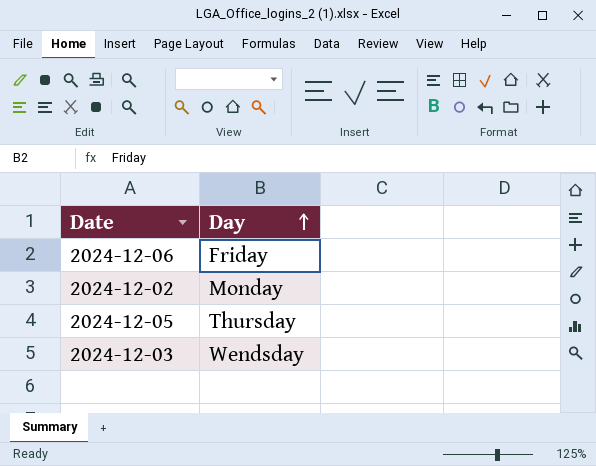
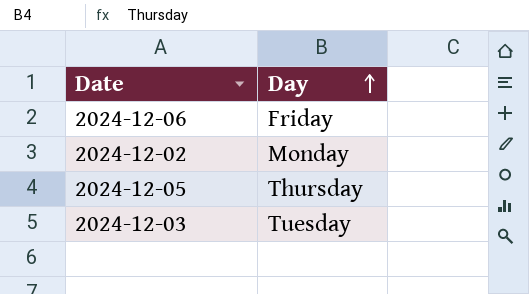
2024-12-03 | Day: Wendsday -> Tuesday

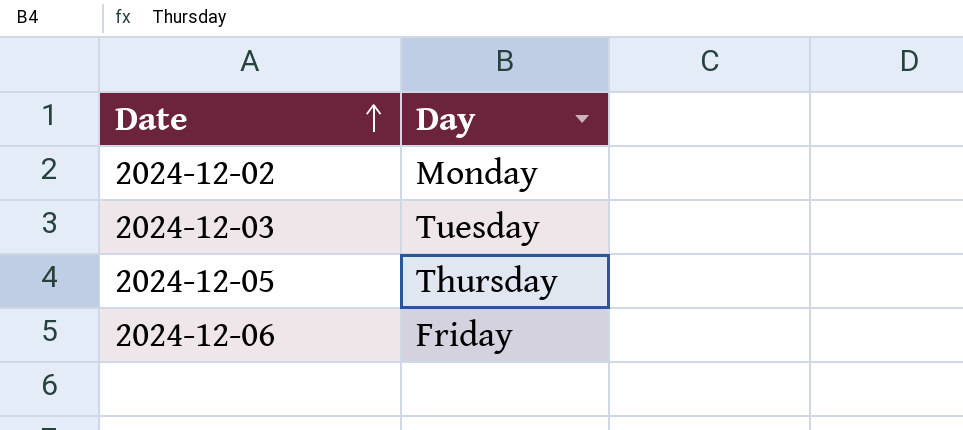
row order: Day ascending -> Date ascending

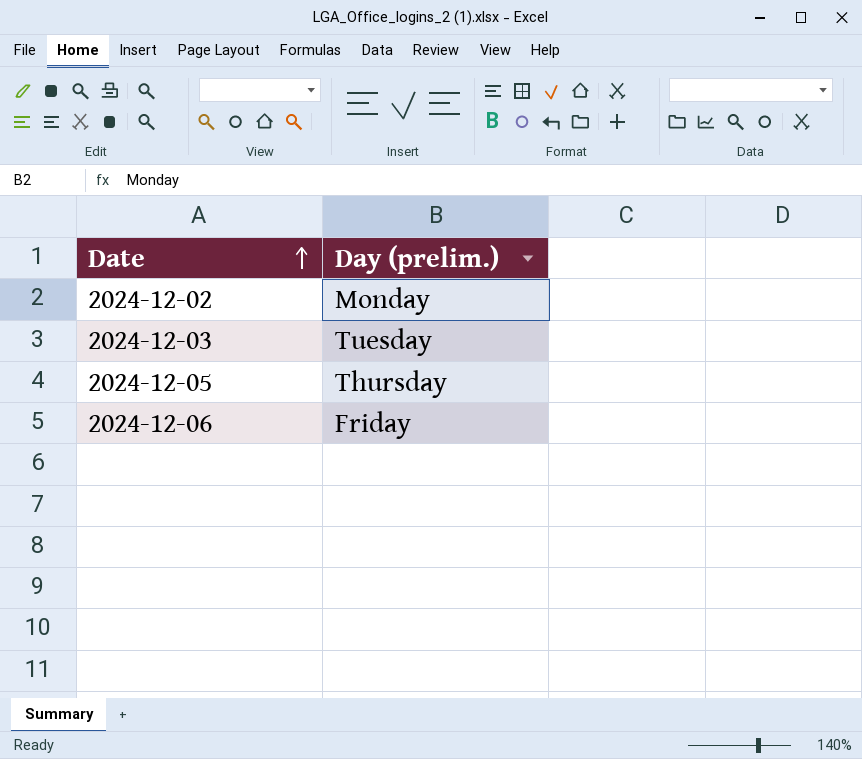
column name: Day -> Day (prelim.)

